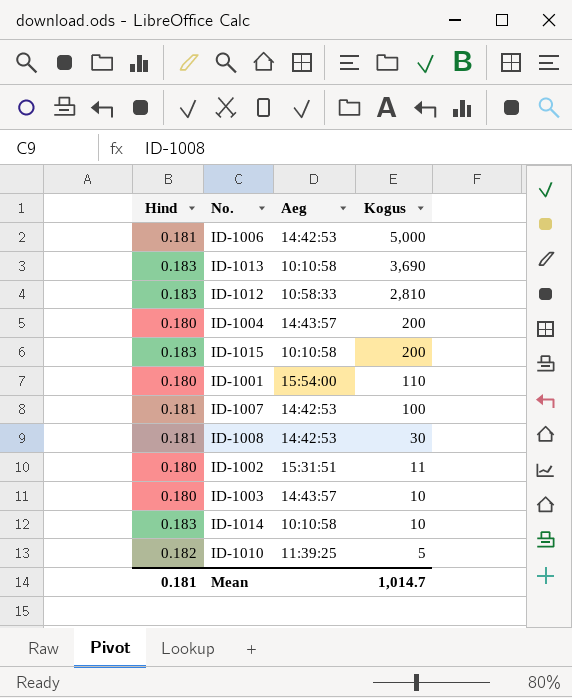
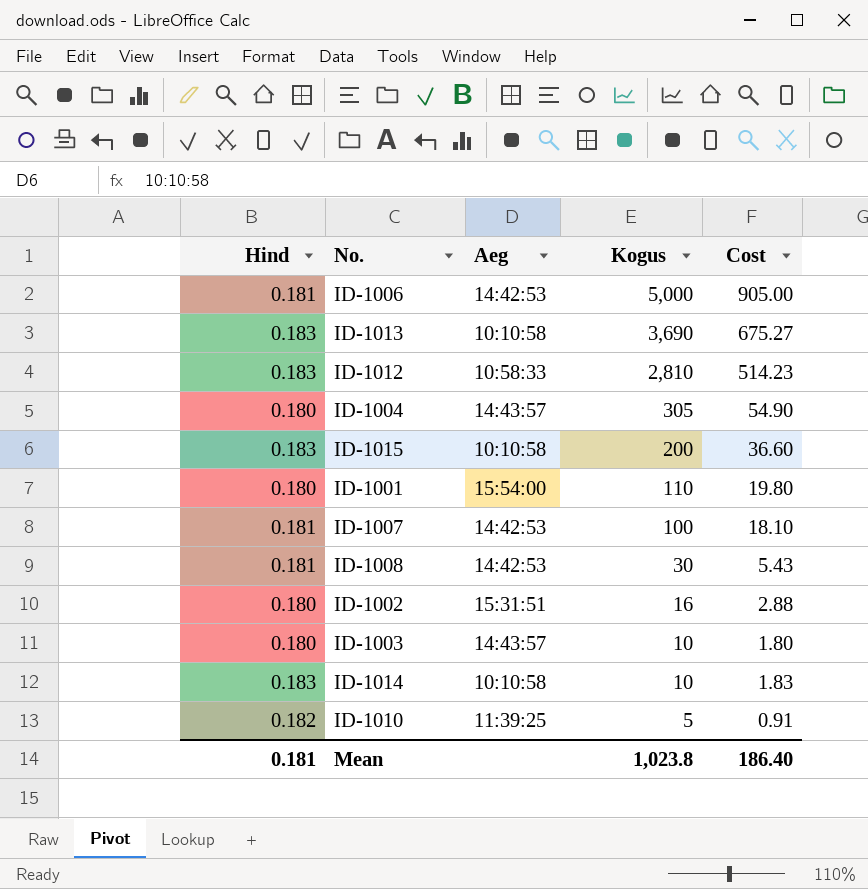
column Cost | formula: none -> [Hind] * [Kogus]
ID-1004 | Kogus: 200 -> 305
ID-1002 | Kogus: 11 -> 16
Mean | Kogus: 1,014.7 -> 1,023.8

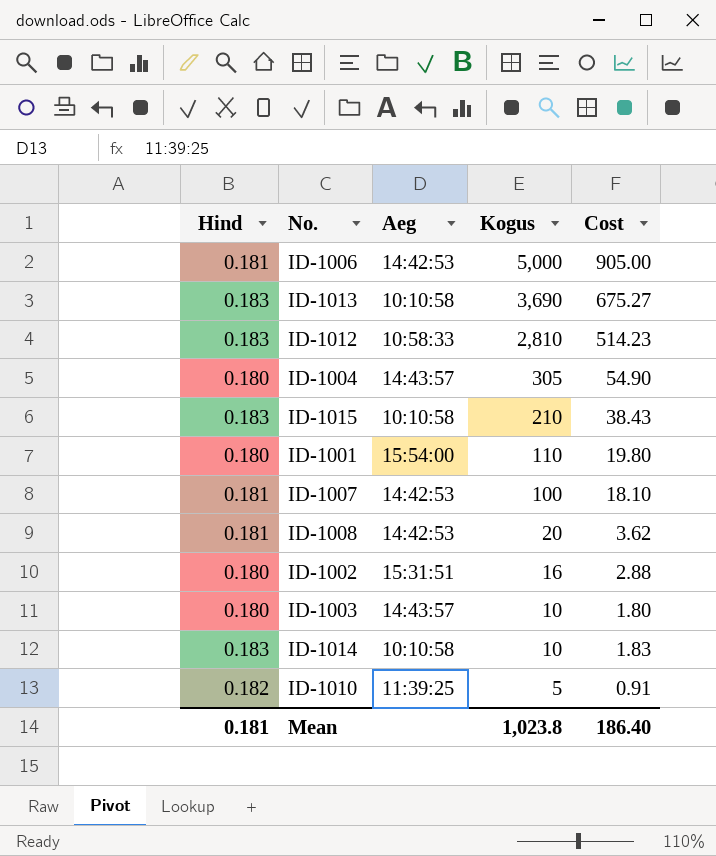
ID-1015 | Kogus: 200 -> 210
ID-1015 | Cost: 36.60 -> 38.43
ID-1008 | Kogus: 30 -> 20
ID-1008 | Cost: 5.43 -> 3.62

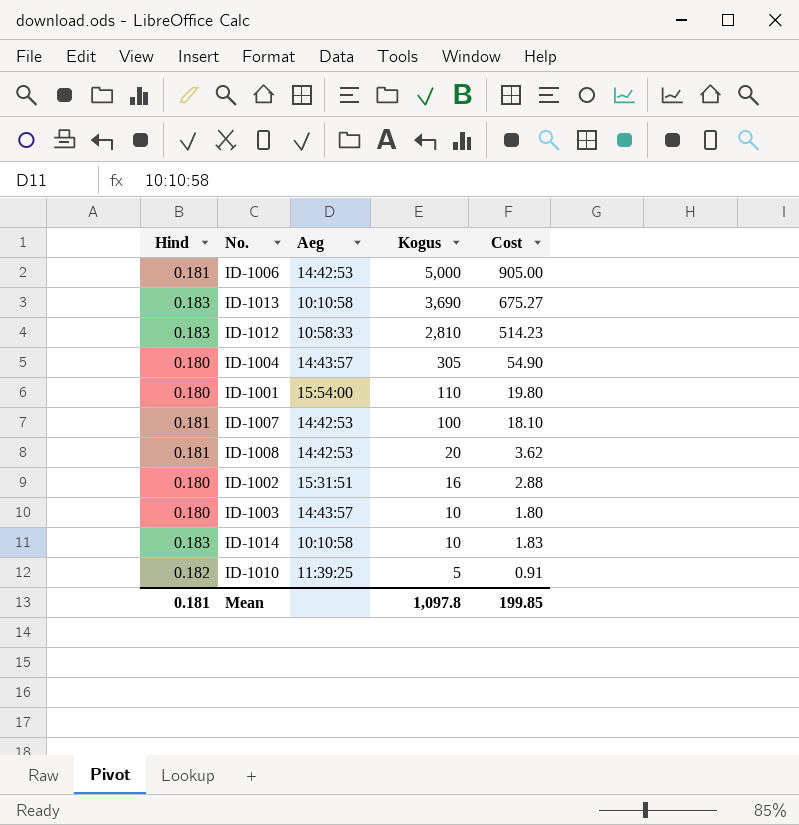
row ID-1015: 0.183 | 10:10:58 | 210 | 38.43 -> none
Mean | Kogus: 1,023.8 -> 1,097.8
Mean | Cost: 186.40 -> 199.85

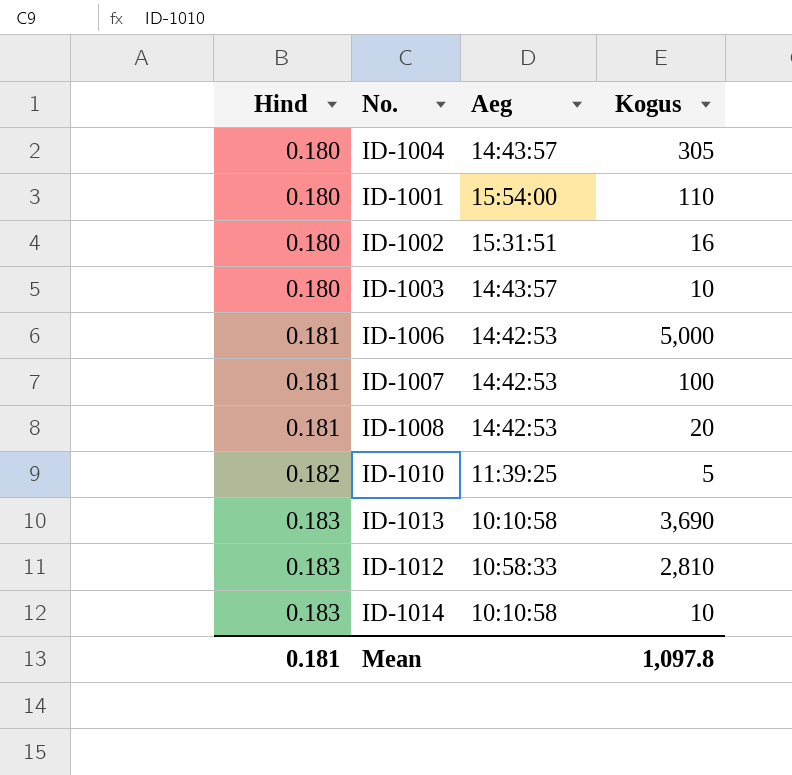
row order: Kogus descending -> Hind ascending
column Cost | formula: [Hind] * [Kogus] -> none

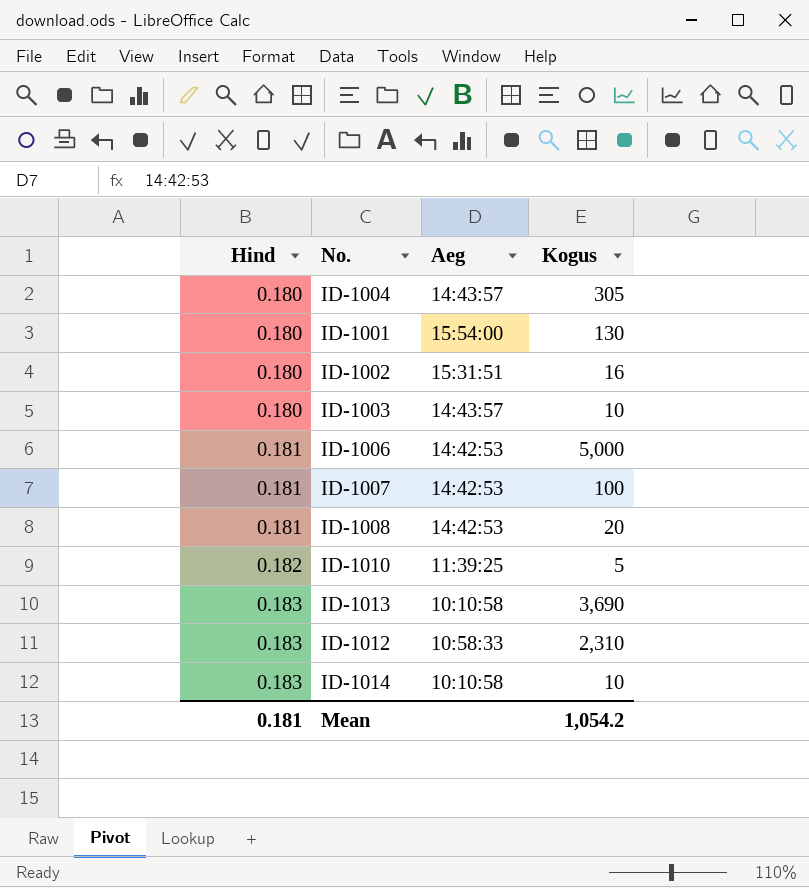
ID-1001 | Kogus: 110 -> 130
ID-1012 | Kogus: 2,810 -> 2,310
Mean | Kogus: 1,097.8 -> 1,054.2

